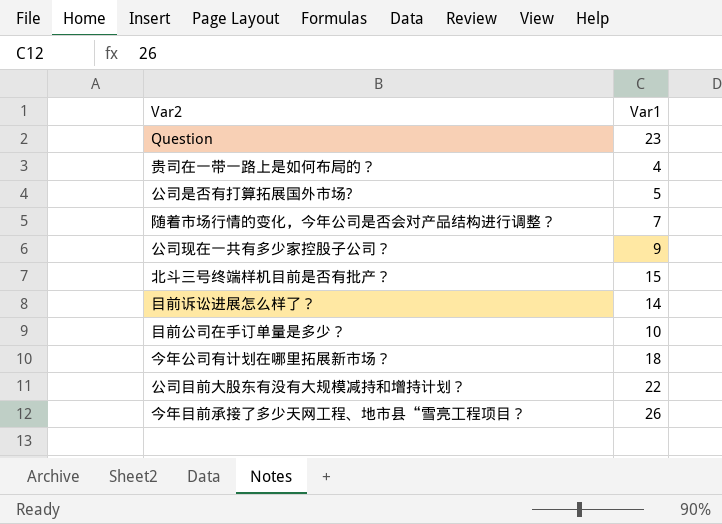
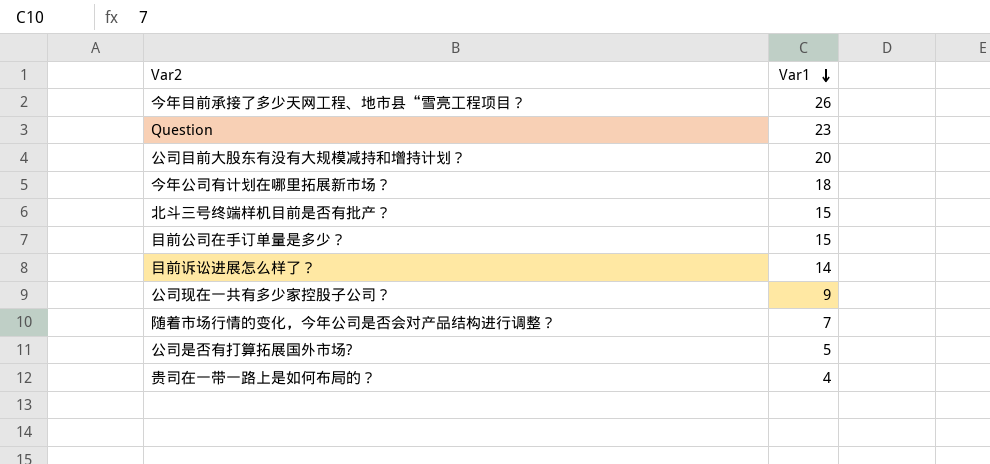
row order: none -> Var1 descending
公司目前大股东有没有大规模减持和增持计划？ | Var1: 22 -> 20
目前公司在手订单量是多少？ | Var1: 10 -> 15

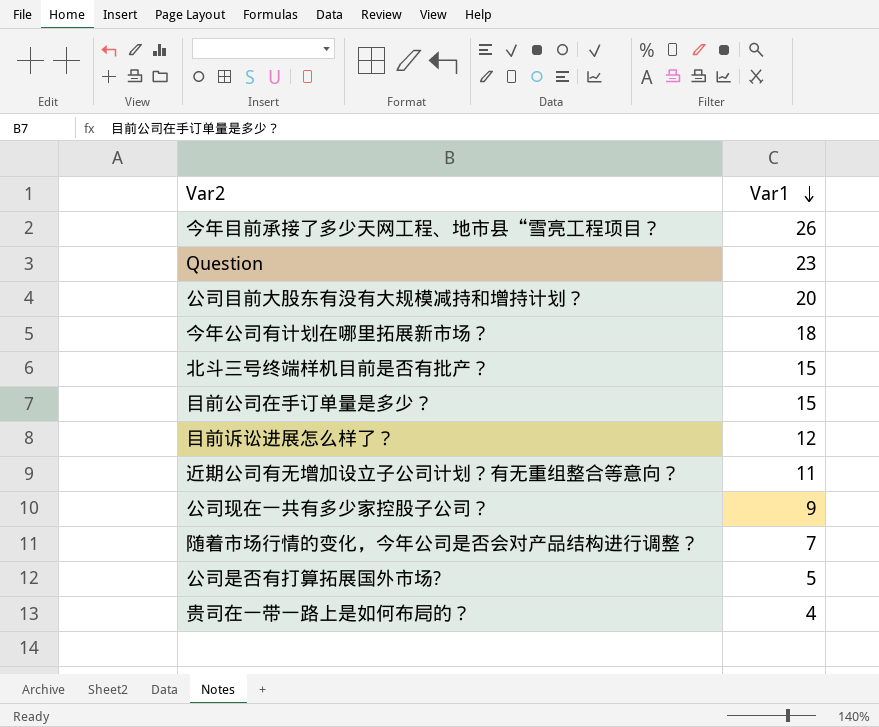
目前诉讼进展怎么样了？ | Var1: 14 -> 12
row 近期公司有无增加设立子公司计划？有无重组整合等意向？: none -> 11

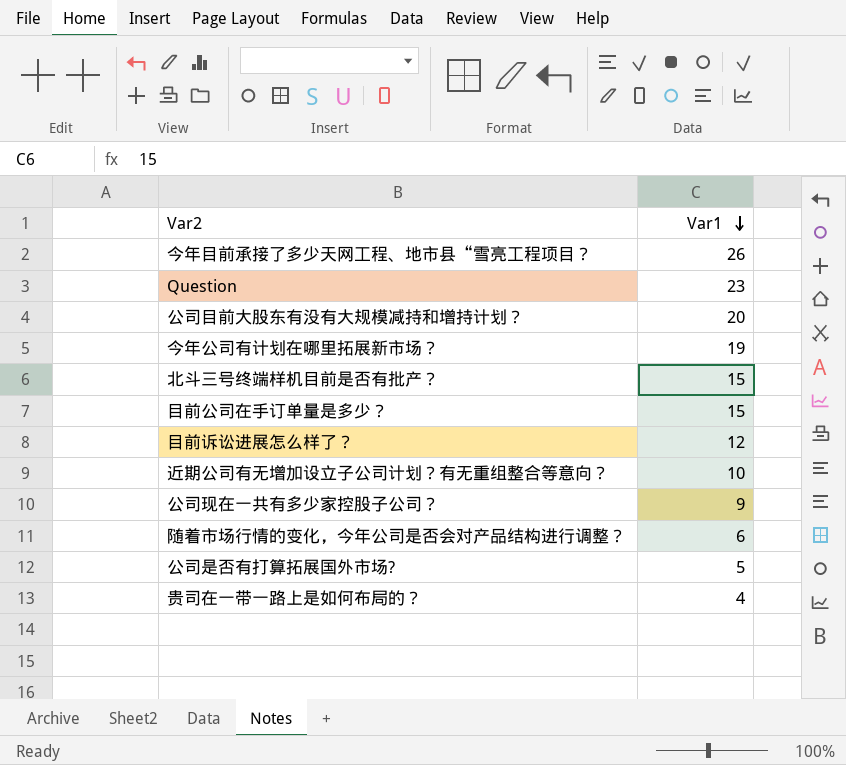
今年公司有计划在哪里拓展新市场？ | Var1: 18 -> 19
近期公司有无增加设立子公司计划？有无重组整合等意向？ | Var1: 11 -> 10
随着市场行情的变化，今年公司是否会对产品结构进行调整？ | Var1: 7 -> 6

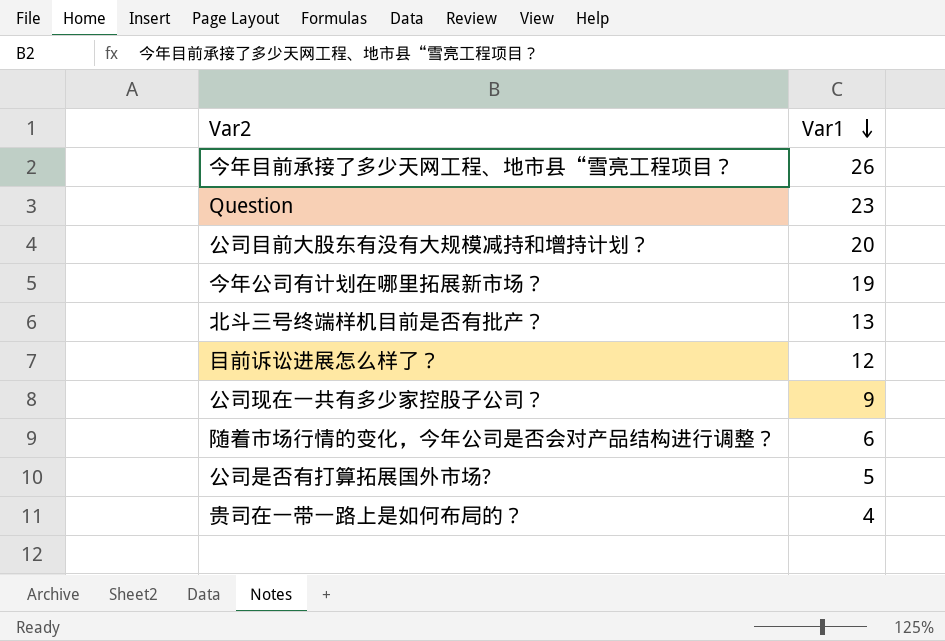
row 目前公司在手订单量是多少？: 15 -> none
row 近期公司有无增加设立子公司计划？有无重组整合等意向？: 10 -> none
北斗三号终端样机目前是否有批产？ | Var1: 15 -> 13

